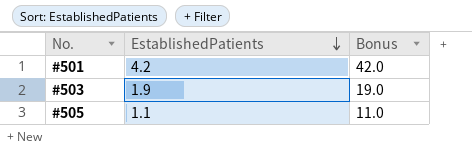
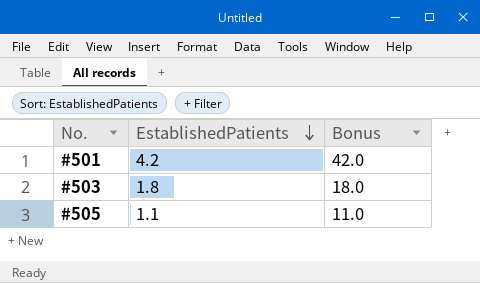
#503 | EstablishedPatients: 1.9 -> 1.8
#503 | Bonus: 19.0 -> 18.0

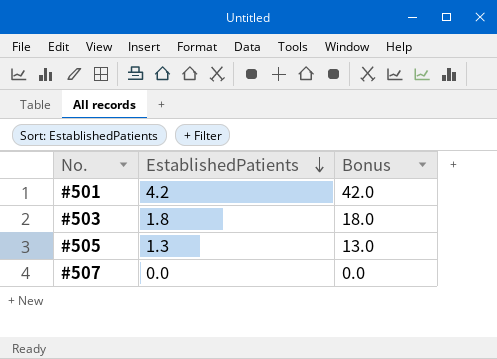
#505 | EstablishedPatients: 1.1 -> 1.3
#505 | Bonus: 11.0 -> 13.0
row #507: none -> 0.0 | 0.0

